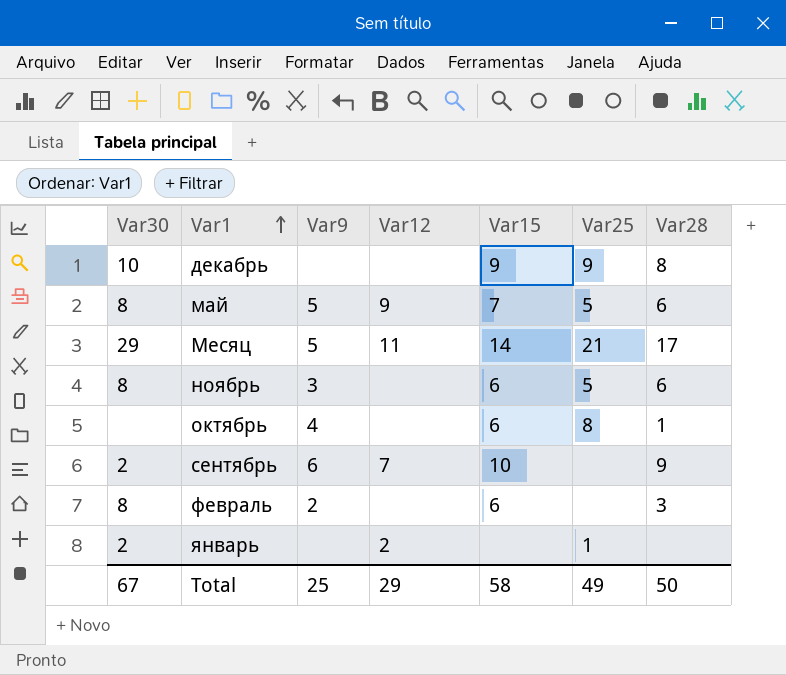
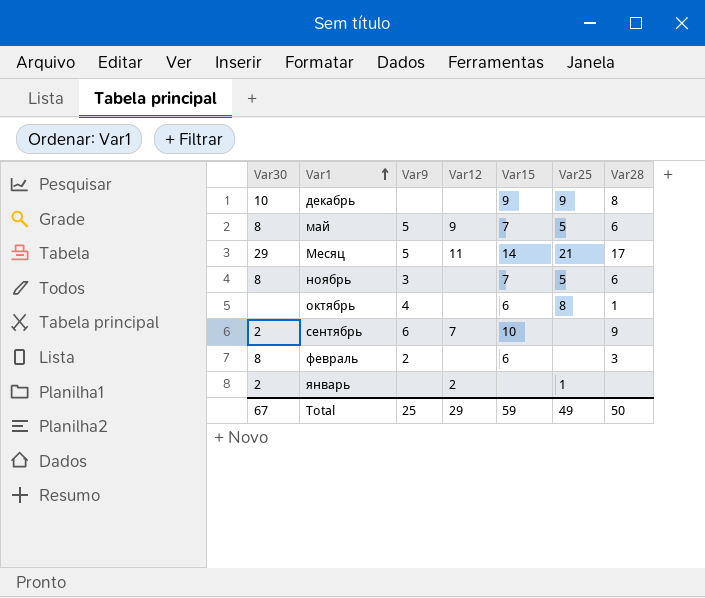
ноябрь | Var15: 6 -> 7
Total | Var15: 58 -> 59

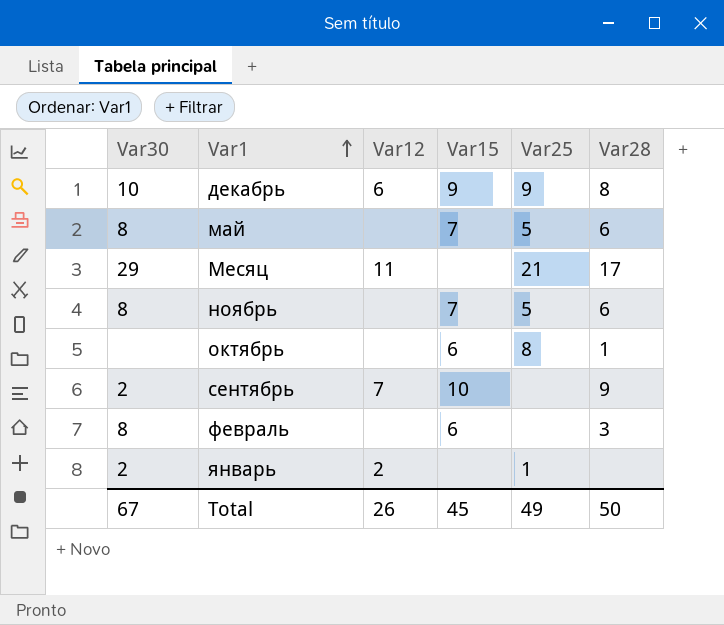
column Var9 | position: 3 -> none
декабрь | Var12: none -> 6
май | Var12: 9 -> none
Месяц | Var15: 14 -> none
Total | Var12: 29 -> 26
Total | Var15: 59 -> 45

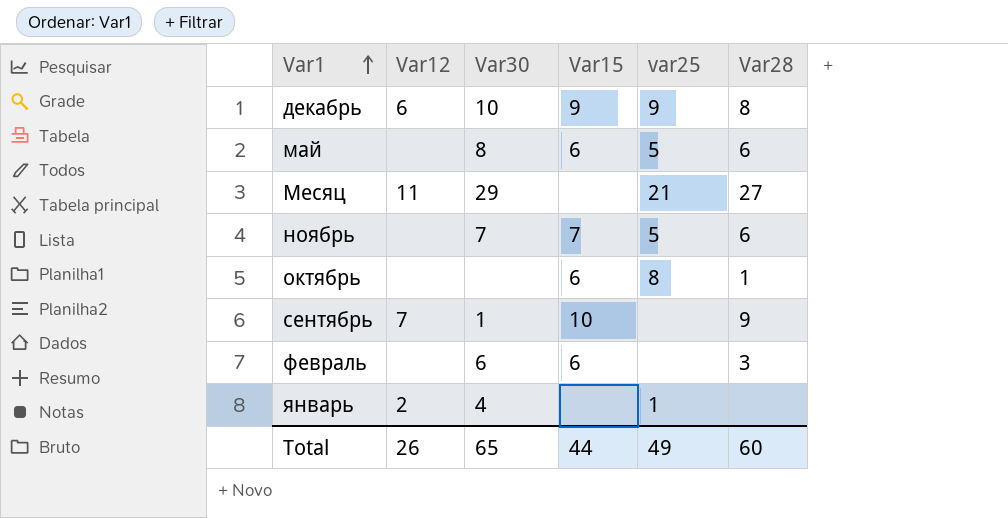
column Var30 | position: 1 -> 3
column name: Var25 -> var25
май | Var15: 7 -> 6
Месяц | Var28: 17 -> 27
ноябрь | Var30: 8 -> 7
сентябрь | Var30: 2 -> 1
февраль | Var30: 8 -> 6
январь | Var30: 2 -> 4
Total | Var30: 67 -> 65
Total | Var15: 45 -> 44
Total | Var28: 50 -> 60

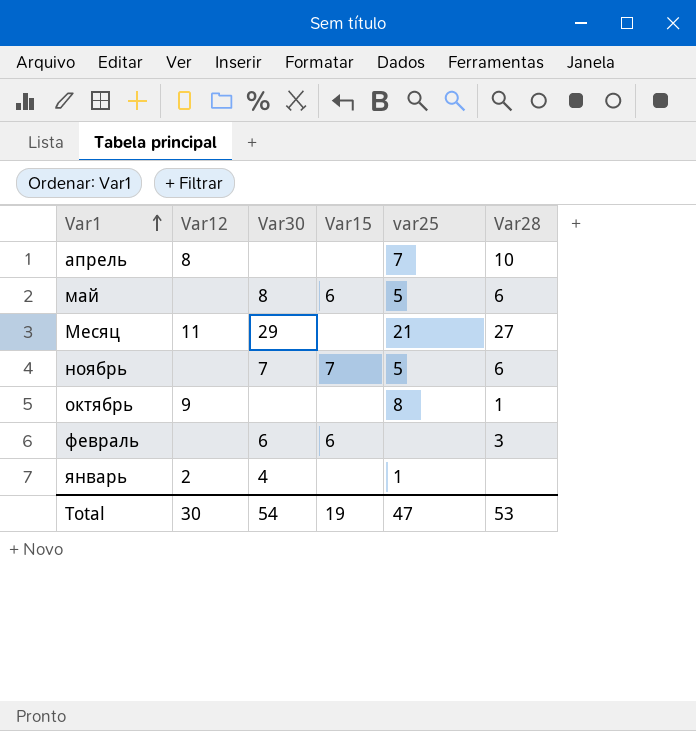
row декабрь: 6 | 10 | 9 | 9 | 8 -> none
row сентябрь: 7 | 1 | 10 | none | 9 -> none
row апрель: none -> 8 | none | none | 7 | 10
октябрь | Var12: none -> 9
октябрь | Var15: 6 -> none
Total | Var12: 26 -> 30
Total | Var30: 65 -> 54
Total | Var15: 44 -> 19
Total | var25: 49 -> 47
Total | Var28: 60 -> 53

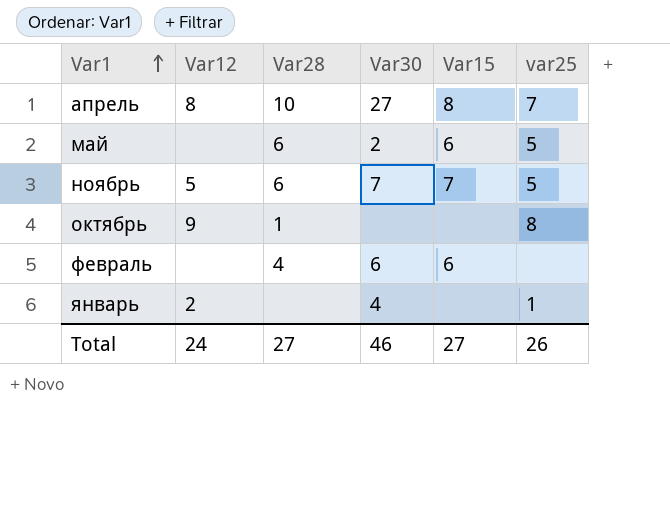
column Var28 | position: 6 -> 3
row Месяц: 11 | 29 | none | 21 | 27 -> none
апрель | Var30: none -> 27
апрель | Var15: none -> 8
май | Var30: 8 -> 2
ноябрь | Var12: none -> 5
февраль | Var28: 3 -> 4
Total | Var12: 30 -> 24
Total | Var28: 53 -> 27
Total | Var30: 54 -> 46
Total | Var15: 19 -> 27
Total | var25: 47 -> 26

